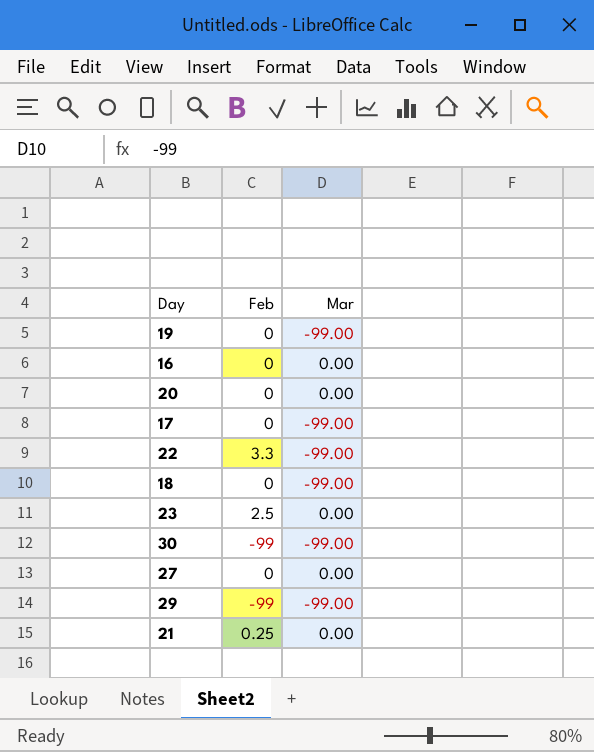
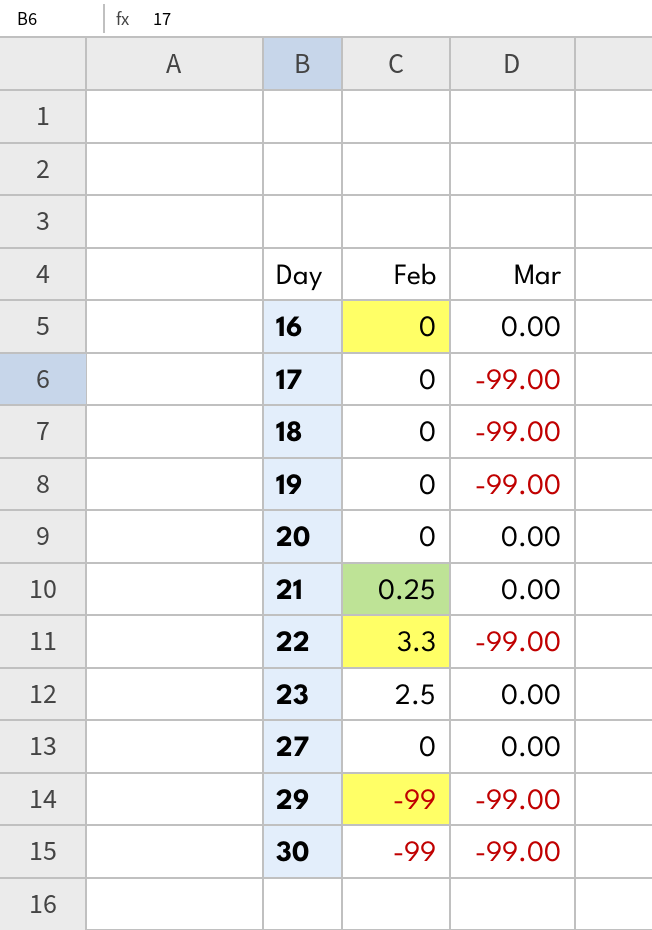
row order: none -> Day ascending

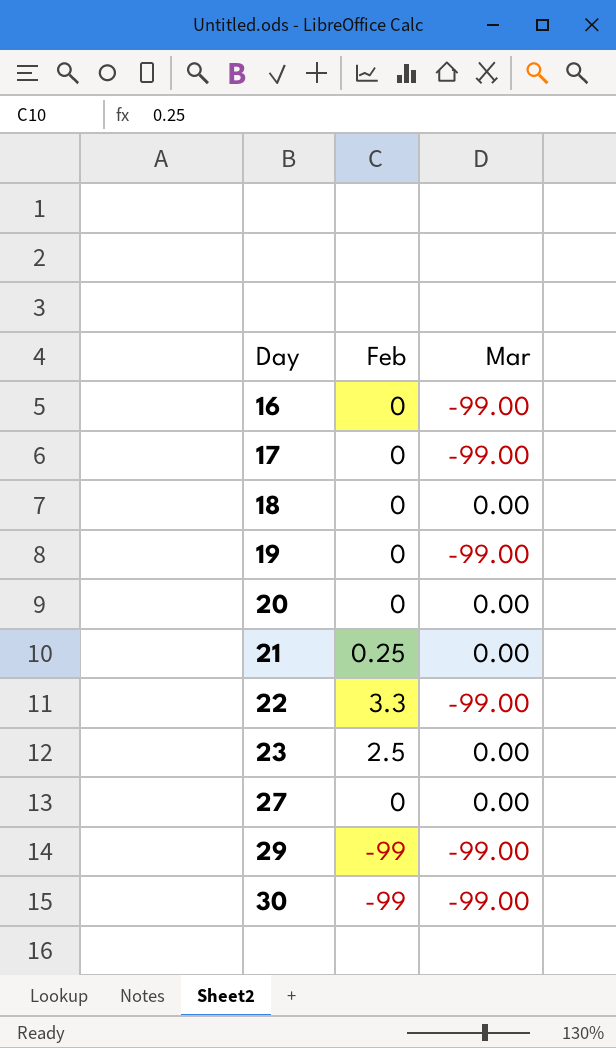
16 | Mar: 0.00 -> -99.00
18 | Mar: -99.00 -> 0.00

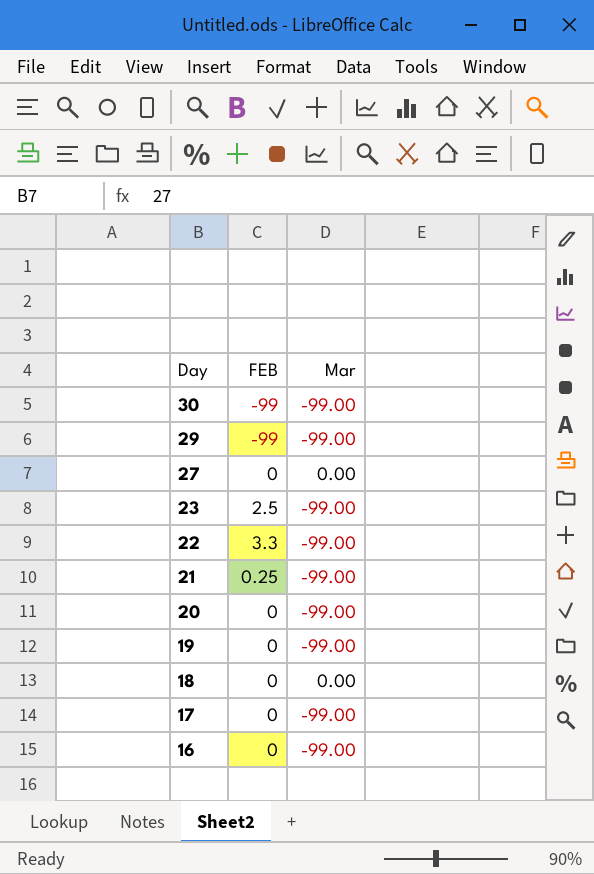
row order: Day ascending -> Day descending
column name: Feb -> FEB
23 | Mar: 0.00 -> -99.00
21 | Mar: 0.00 -> -99.00
20 | Mar: 0.00 -> -99.00

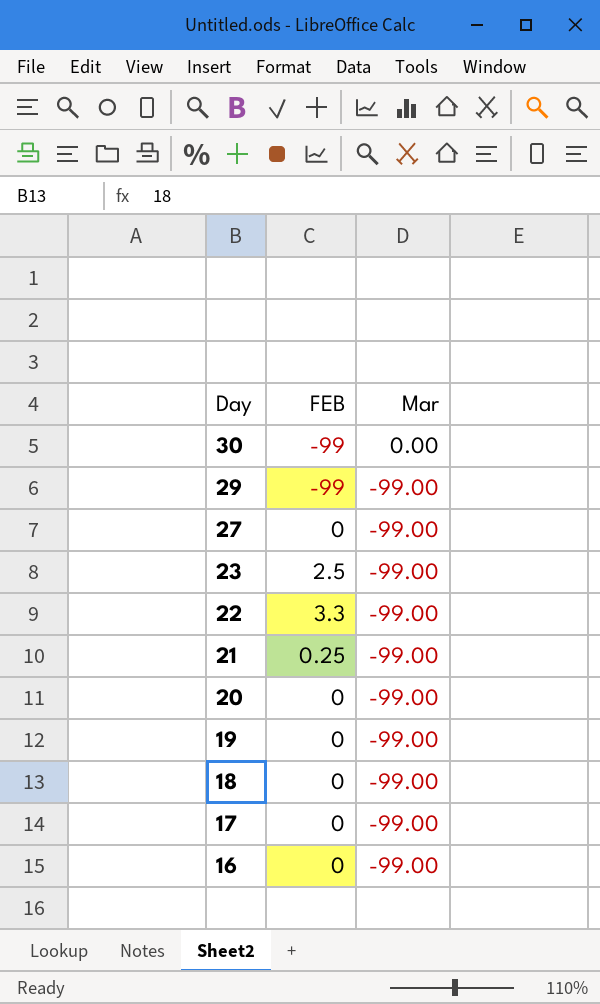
30 | Mar: -99.00 -> 0.00
27 | Mar: 0.00 -> -99.00
18 | Mar: 0.00 -> -99.00

